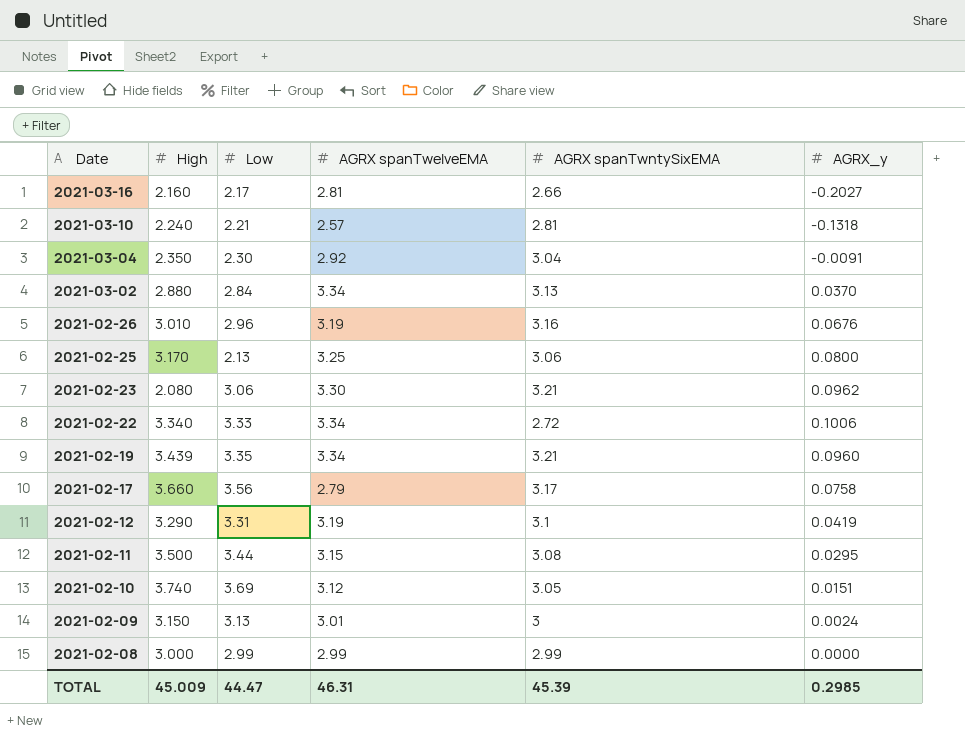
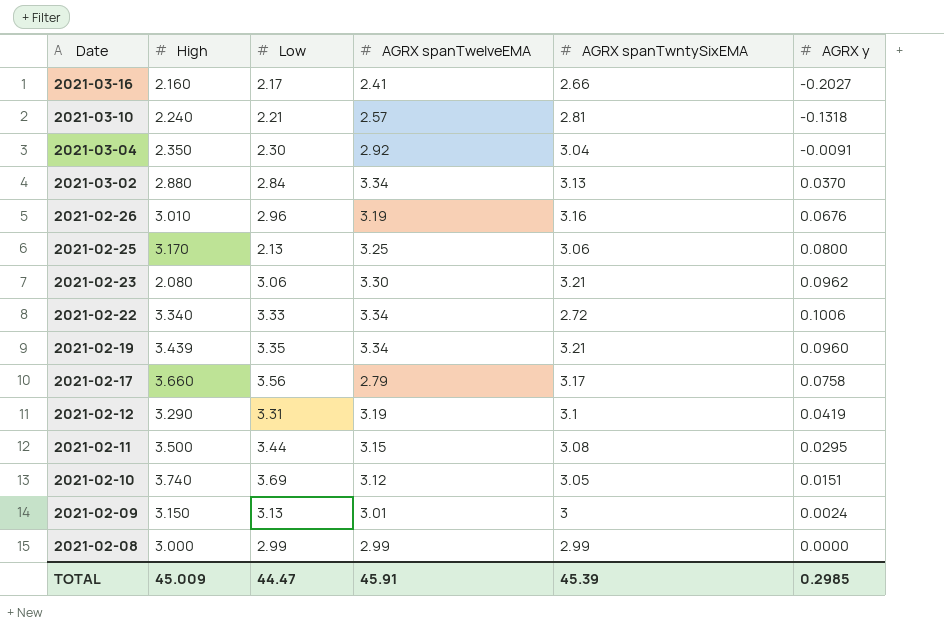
column name: AGRX_y -> AGRX y
2021-03-16 | AGRX spanTwelveEMA: 2.81 -> 2.41
TOTAL | AGRX spanTwelveEMA: 46.31 -> 45.91

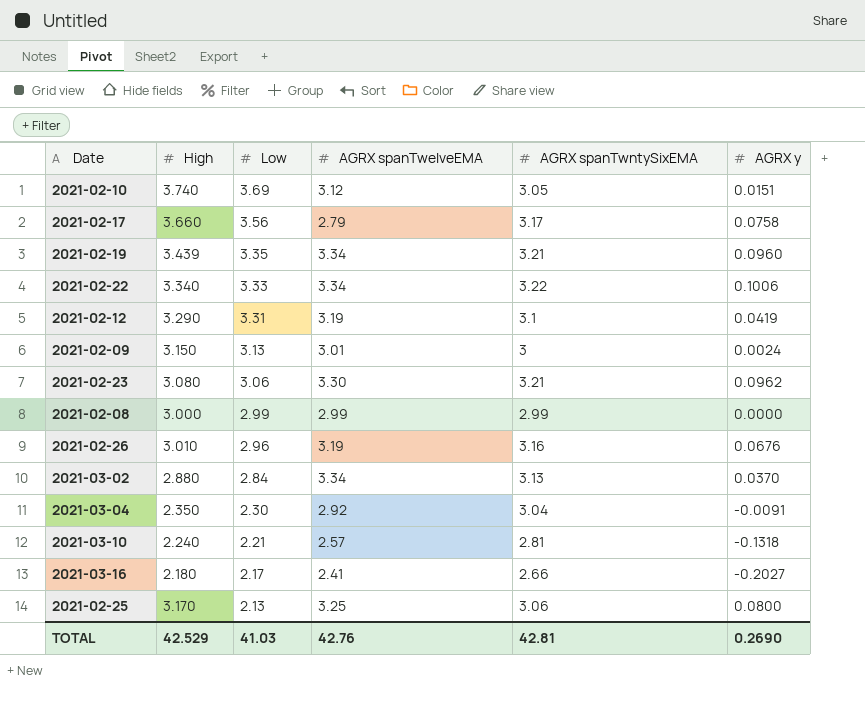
row order: Date descending -> Low descending
row 2021-02-11: 3.500 | 3.44 | 3.15 | 3.08 | 0.0295 -> none
2021-02-22 | AGRX spanTwntySixEMA: 2.72 -> 3.22
2021-02-23 | High: 2.080 -> 3.080
2021-03-16 | High: 2.160 -> 2.180
TOTAL | High: 45.009 -> 42.529
TOTAL | Low: 44.47 -> 41.03
TOTAL | AGRX spanTwelveEMA: 45.91 -> 42.76
TOTAL | AGRX spanTwntySixEMA: 45.39 -> 42.81
TOTAL | AGRX y: 0.2985 -> 0.2690

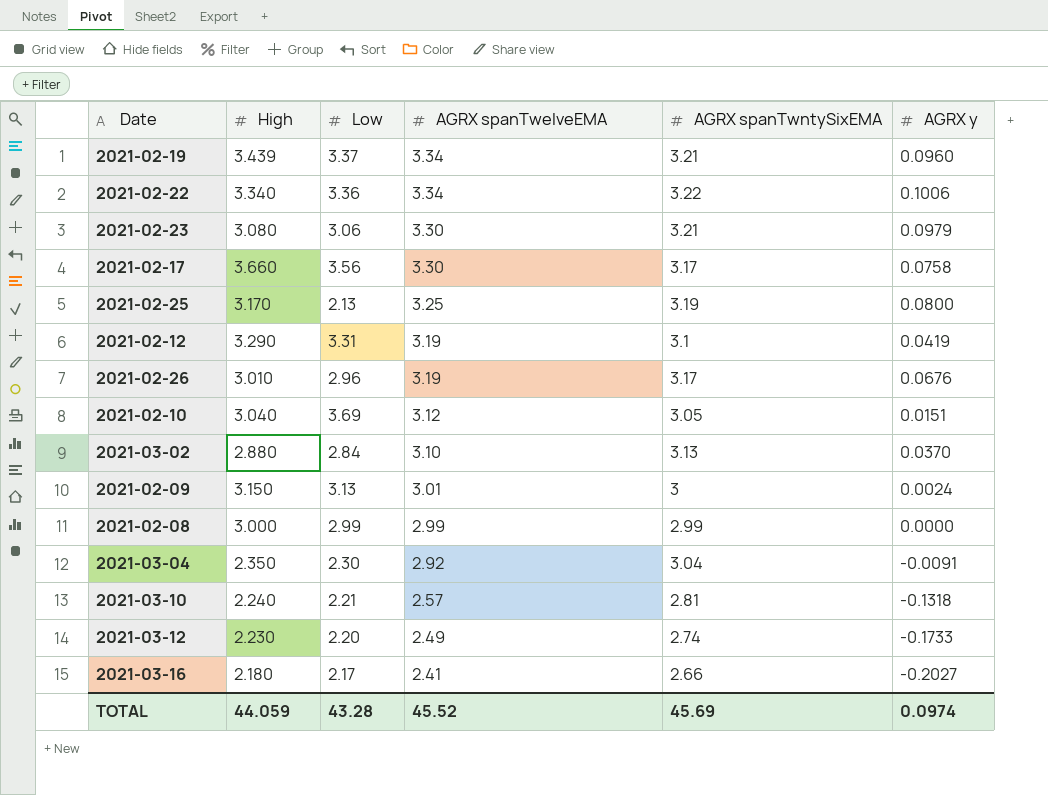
row order: Low descending -> AGRX spanTwelveEMA descending
2021-02-19 | Low: 3.35 -> 3.37
2021-02-22 | Low: 3.33 -> 3.36
2021-02-23 | AGRX y: 0.0962 -> 0.0979
2021-02-17 | AGRX spanTwelveEMA: 2.79 -> 3.30
2021-02-25 | AGRX spanTwntySixEMA: 3.06 -> 3.19
2021-02-26 | AGRX spanTwntySixEMA: 3.16 -> 3.17
2021-02-10 | High: 3.740 -> 3.040
2021-03-02 | AGRX spanTwelveEMA: 3.34 -> 3.10
row 2021-03-12: none -> 2.230 | 2.20 | 2.49 | 2.74 | -0.1733
TOTAL | High: 42.529 -> 44.059
TOTAL | Low: 41.03 -> 43.28
TOTAL | AGRX spanTwelveEMA: 42.76 -> 45.52
TOTAL | AGRX spanTwntySixEMA: 42.81 -> 45.69
TOTAL | AGRX y: 0.2690 -> 0.0974

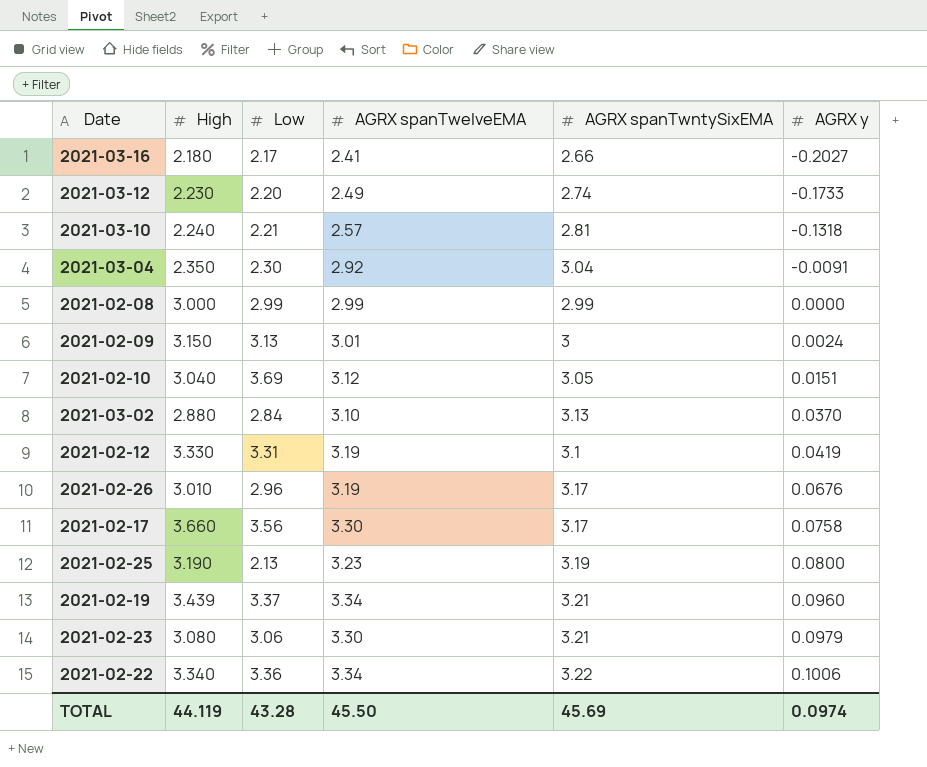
row order: AGRX spanTwelveEMA descending -> AGRX y ascending
2021-02-12 | High: 3.290 -> 3.330
2021-02-25 | High: 3.170 -> 3.190
2021-02-25 | AGRX spanTwelveEMA: 3.25 -> 3.23
TOTAL | High: 44.059 -> 44.119
TOTAL | AGRX spanTwelveEMA: 45.52 -> 45.50

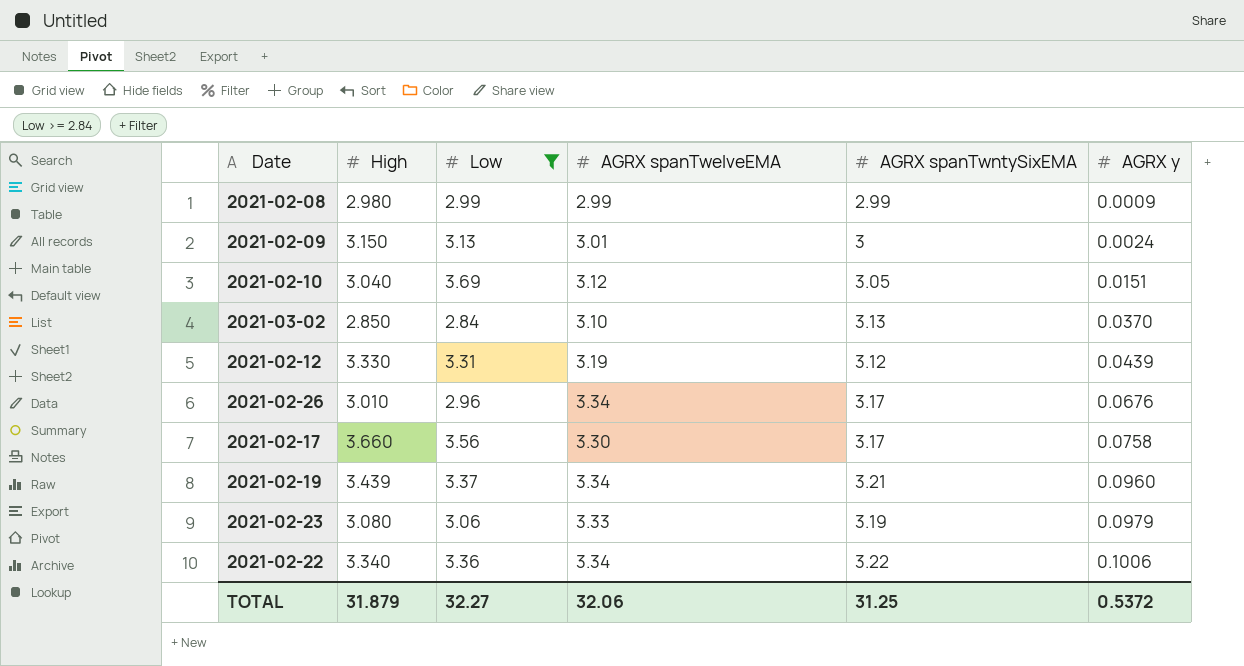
filter: none -> Low >= 2.84
2021-02-08 | High: 3.000 -> 2.980
2021-02-08 | AGRX y: 0.0000 -> 0.0009
2021-03-02 | High: 2.880 -> 2.850
2021-02-12 | AGRX spanTwntySixEMA: 3.1 -> 3.12
2021-02-12 | AGRX y: 0.0419 -> 0.0439
2021-02-26 | AGRX spanTwelveEMA: 3.19 -> 3.34
2021-02-23 | AGRX spanTwelveEMA: 3.30 -> 3.33
2021-02-23 | AGRX spanTwntySixEMA: 3.21 -> 3.19
TOTAL | High: 44.119 -> 31.879
TOTAL | Low: 43.28 -> 32.27
TOTAL | AGRX spanTwelveEMA: 45.50 -> 32.06
TOTAL | AGRX spanTwntySixEMA: 45.69 -> 31.25
TOTAL | AGRX y: 0.0974 -> 0.5372

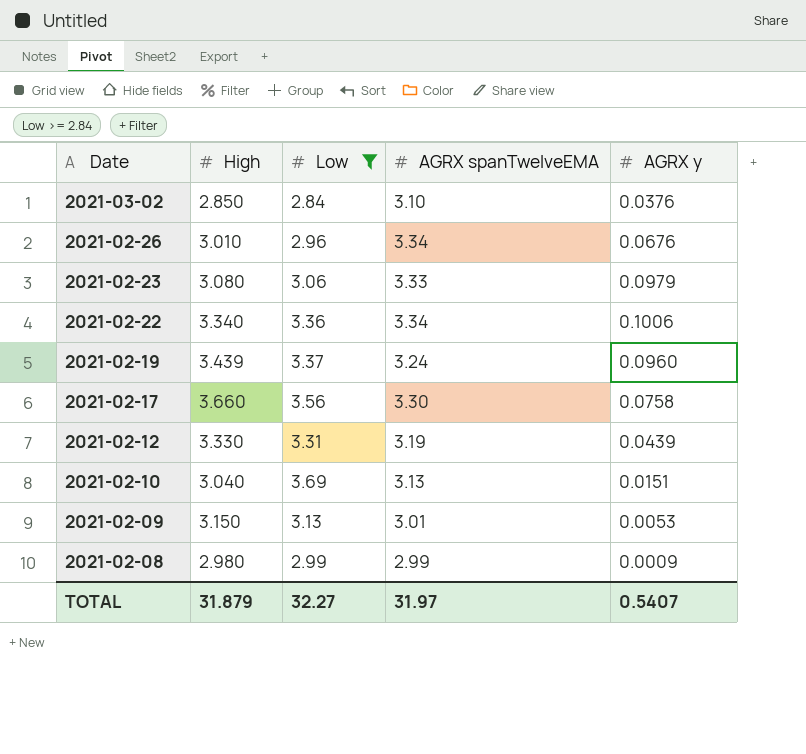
row order: AGRX y ascending -> Date descending
column AGRX spanTwntySixEMA | position: 5 -> none
2021-03-02 | AGRX y: 0.0370 -> 0.0376
2021-02-19 | AGRX spanTwelveEMA: 3.34 -> 3.24
2021-02-10 | AGRX spanTwelveEMA: 3.12 -> 3.13
2021-02-09 | AGRX y: 0.0024 -> 0.0053
TOTAL | AGRX spanTwelveEMA: 32.06 -> 31.97
TOTAL | AGRX y: 0.5372 -> 0.5407

